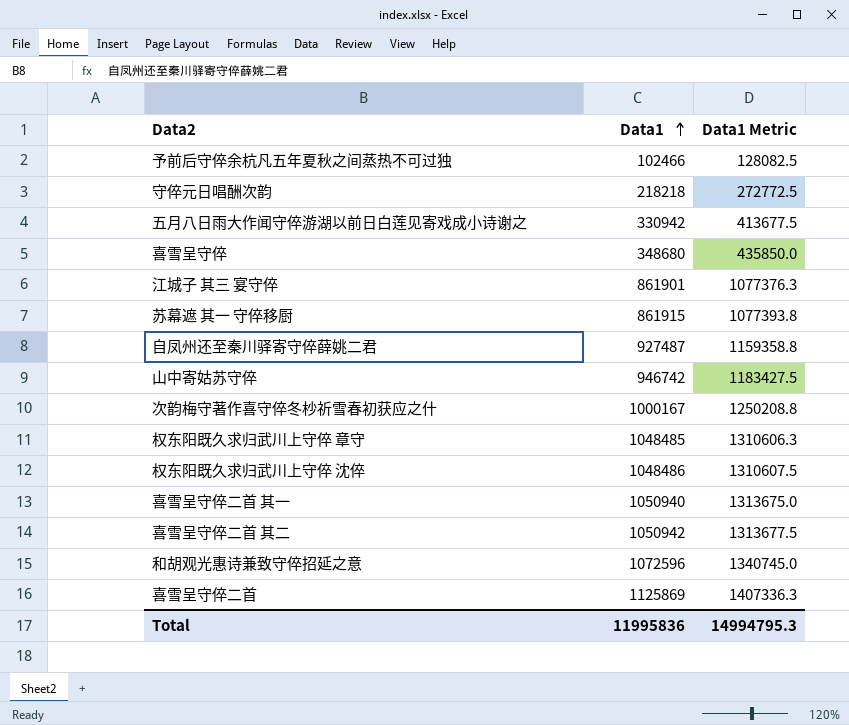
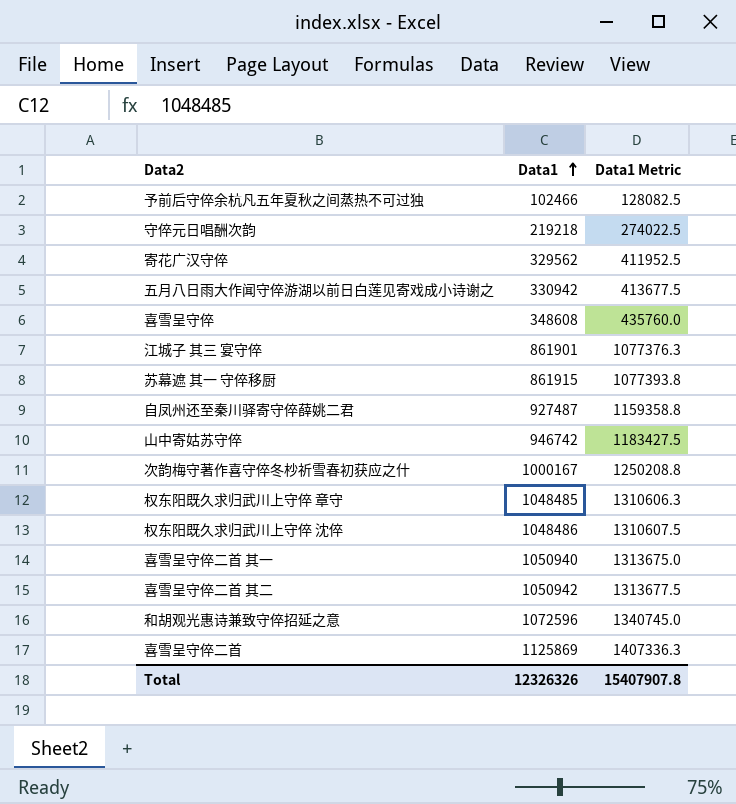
守倅元日唱酬次韵 | Data1: 218218 -> 219218
守倅元日唱酬次韵 | Data1 Metric: 272772.5 -> 274022.5
row 寄花广汉守倅: none -> 329562 | 411952.5
喜雪呈守倅 | Data1: 348680 -> 348608
喜雪呈守倅 | Data1 Metric: 435850.0 -> 435760.0
Total | Data1: 11995836 -> 12326326
Total | Data1 Metric: 14994795.3 -> 15407907.8

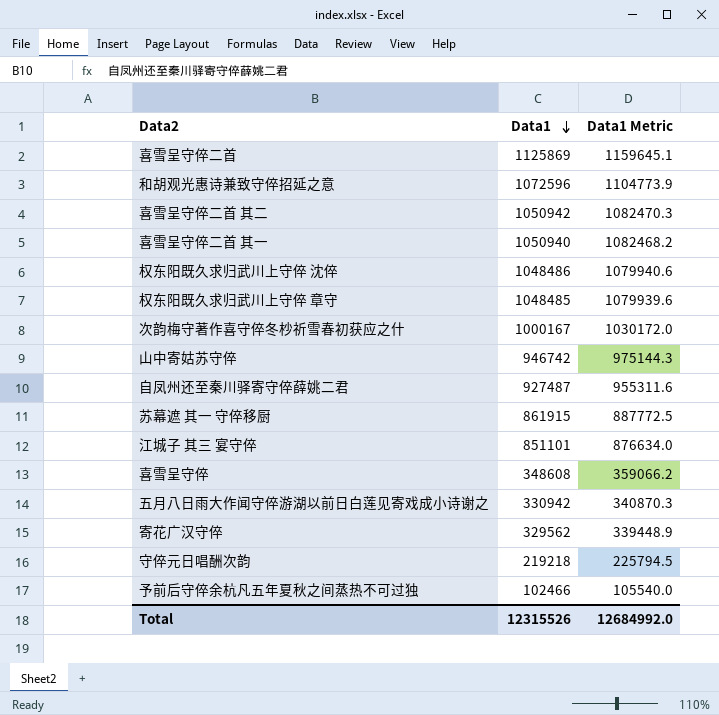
row order: Data1 ascending -> Data1 descending
column Data1 Metric | formula: [Data1] * 1.25 -> [Data1] * 1.03
江城子 其三 宴守倅 | Data1: 861901 -> 851101
Total | Data1: 12326326 -> 12315526
Total | Data1 Metric: 15407907.8 -> 12684992.0

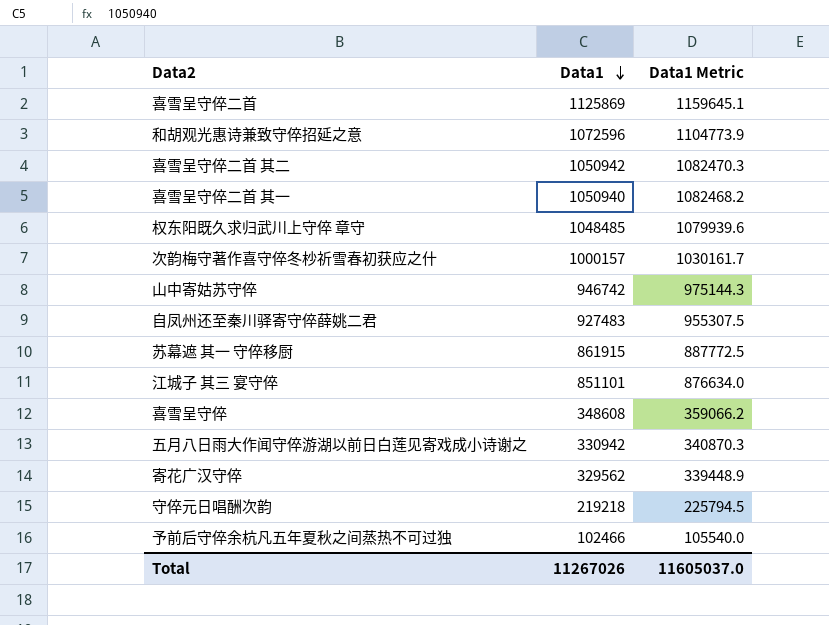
row 权东阳既久求归武川上守倅 沈倅: 1048486 | 1079940.6 -> none
次韵梅守著作喜守倅冬杪祈雪春初获应之什 | Data1: 1000167 -> 1000157
次韵梅守著作喜守倅冬杪祈雪春初获应之什 | Data1 Metric: 1030172.0 -> 1030161.7
自凤州还至秦川驿寄守倅薛姚二君 | Data1: 927487 -> 927483
自凤州还至秦川驿寄守倅薛姚二君 | Data1 Metric: 955311.6 -> 955307.5
Total | Data1: 12315526 -> 11267026
Total | Data1 Metric: 12684992.0 -> 11605037.0

